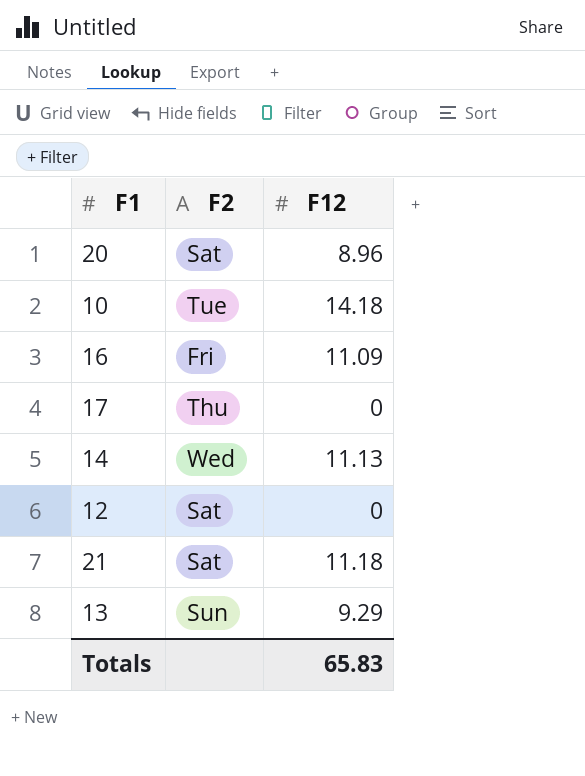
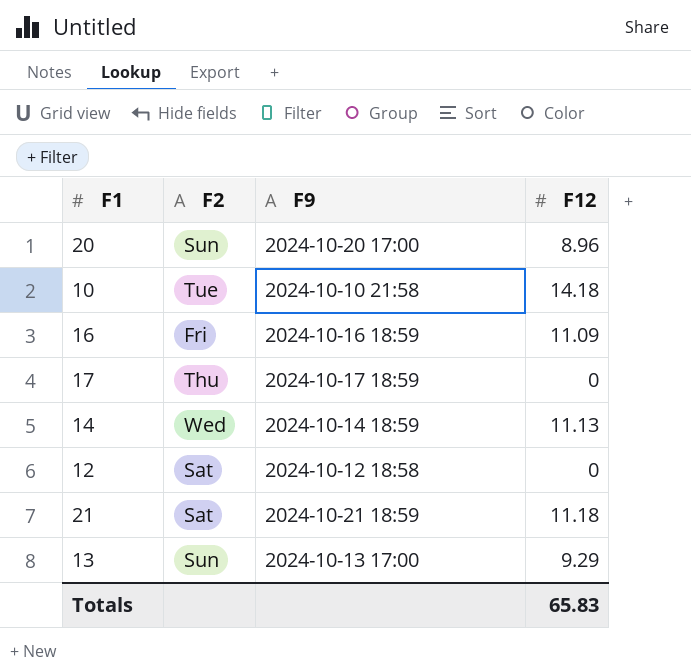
column F9 | position: none -> 3
20 | F2: Sat -> Sun

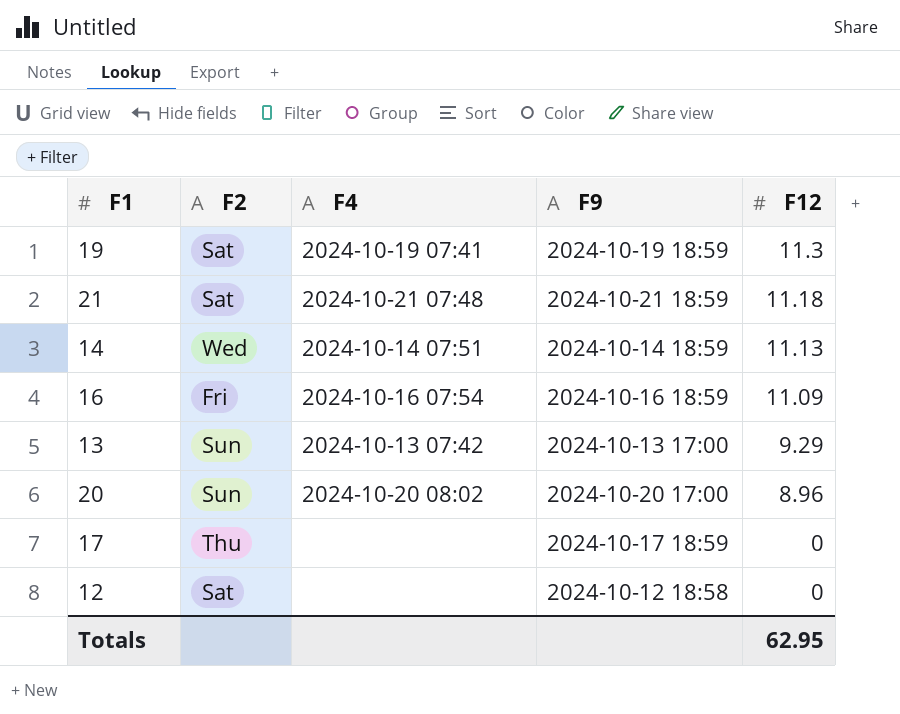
row order: none -> F12 descending
column F4 | position: none -> 3
row 10: Tue | 2024-10-10 21:58 | 14.18 -> none
row 19: none -> Sat | 2024-10-19 07:41 | 2024-10-19 18:59 | 11.3
Totals | F12: 65.83 -> 62.95

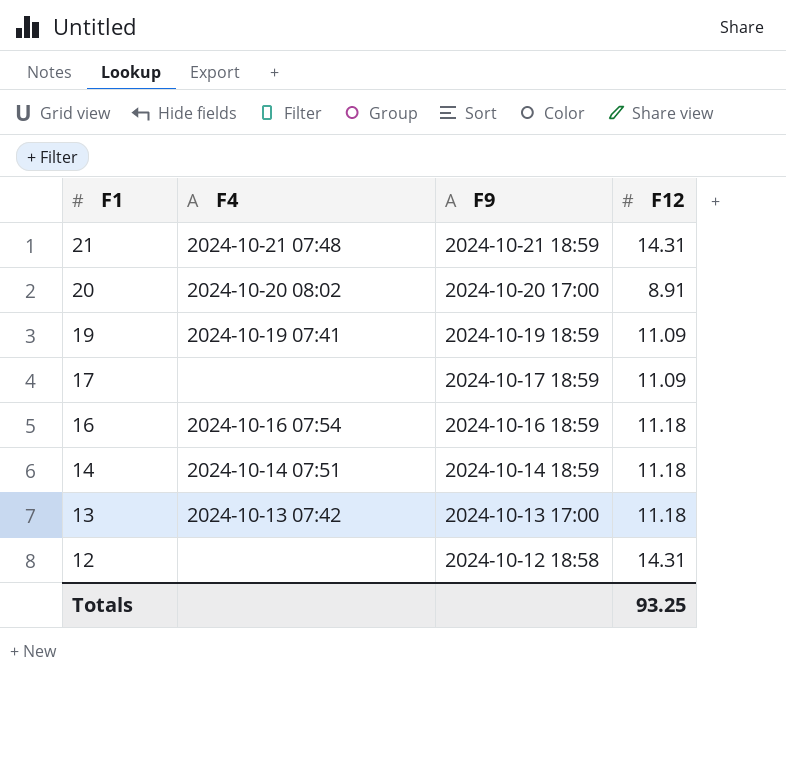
row order: F12 descending -> F1 descending
column F2 | position: 2 -> none
21 | F12: 11.18 -> 14.31
20 | F12: 8.96 -> 8.91
19 | F12: 11.3 -> 11.09
17 | F12: 0 -> 11.09
16 | F12: 11.09 -> 11.18
14 | F12: 11.13 -> 11.18
13 | F12: 9.29 -> 11.18
12 | F12: 0 -> 14.31
Totals | F12: 62.95 -> 93.25

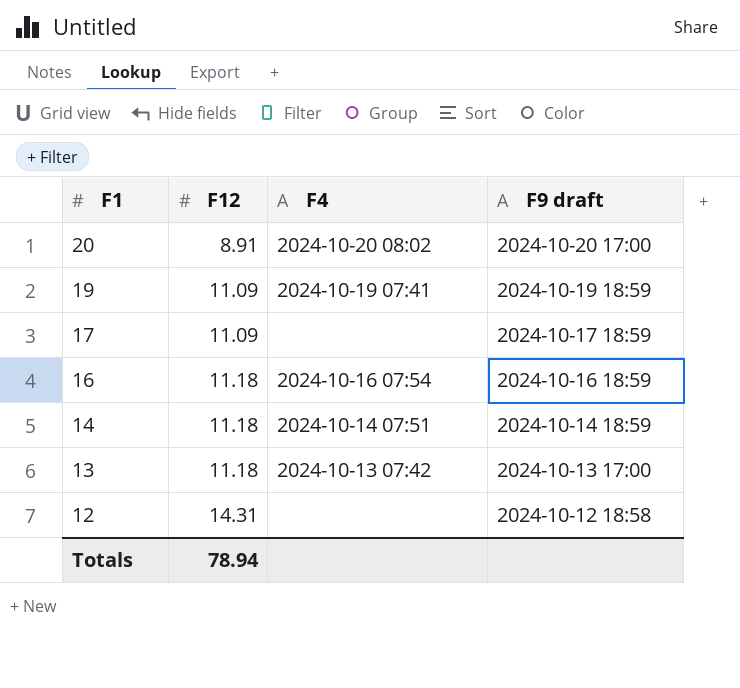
column F12 | position: 4 -> 2
column name: F9 -> F9 draft
row 21: 2024-10-21 07:48 | 2024-10-21 18:59 | 14.31 -> none
Totals | F12: 93.25 -> 78.94

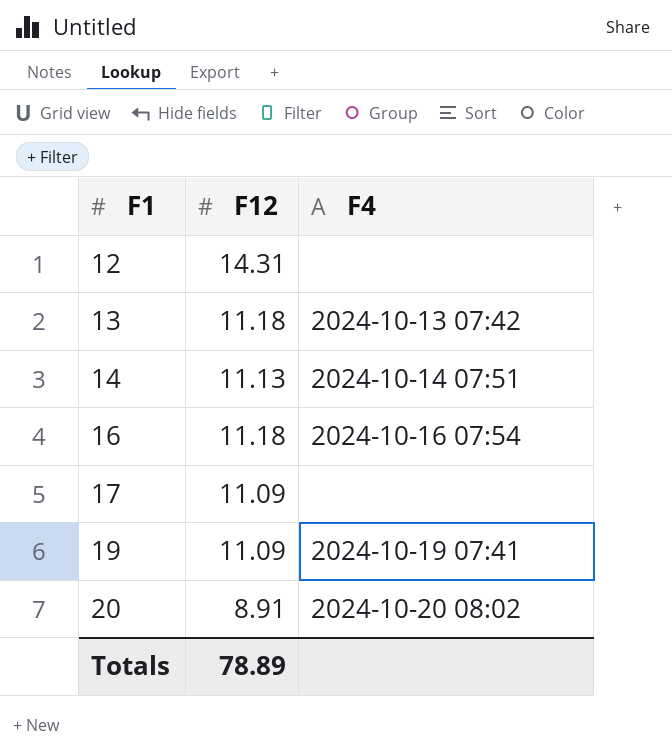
row order: F1 descending -> F1 ascending
column F9 draft | position: 4 -> none
14 | F12: 11.18 -> 11.13
Totals | F12: 78.94 -> 78.89

